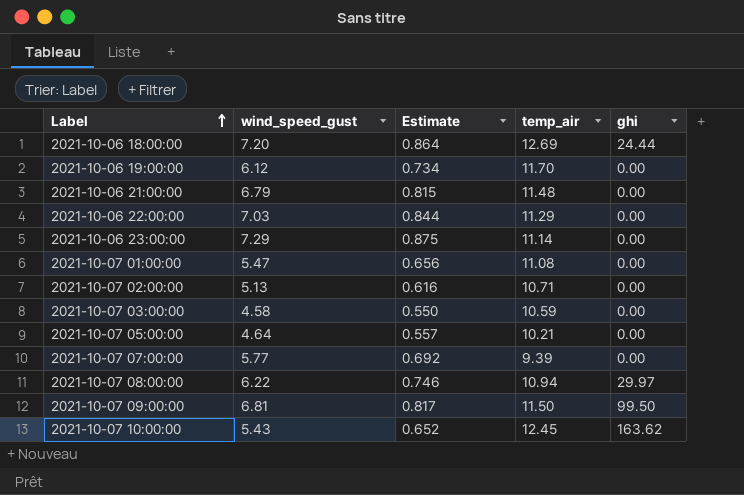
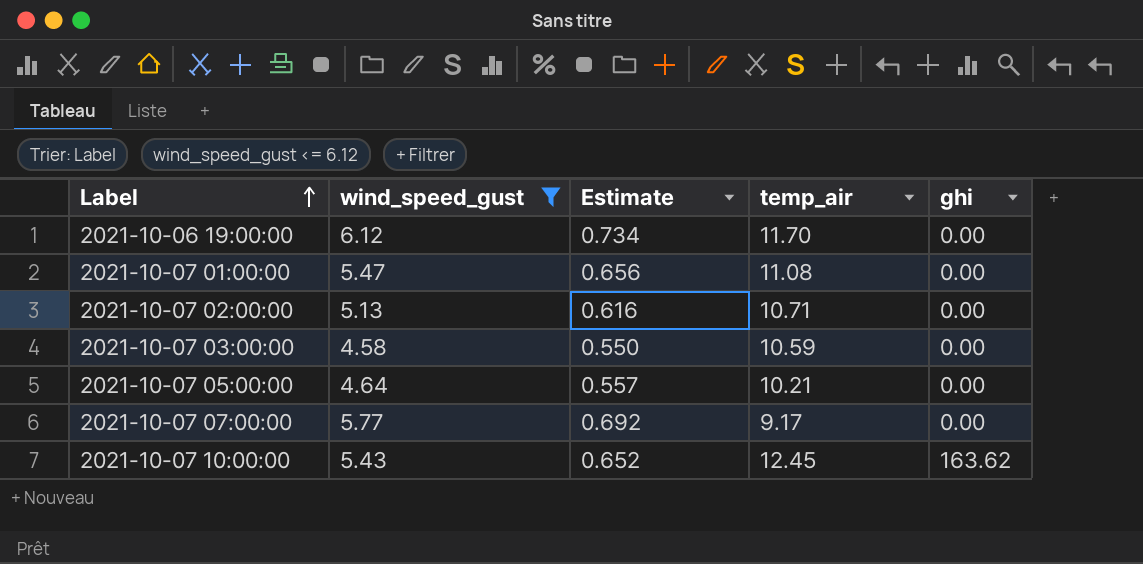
filter: none -> wind_speed_gust <= 6.12
2021-10-07 07:00:00 | temp_air: 9.39 -> 9.17

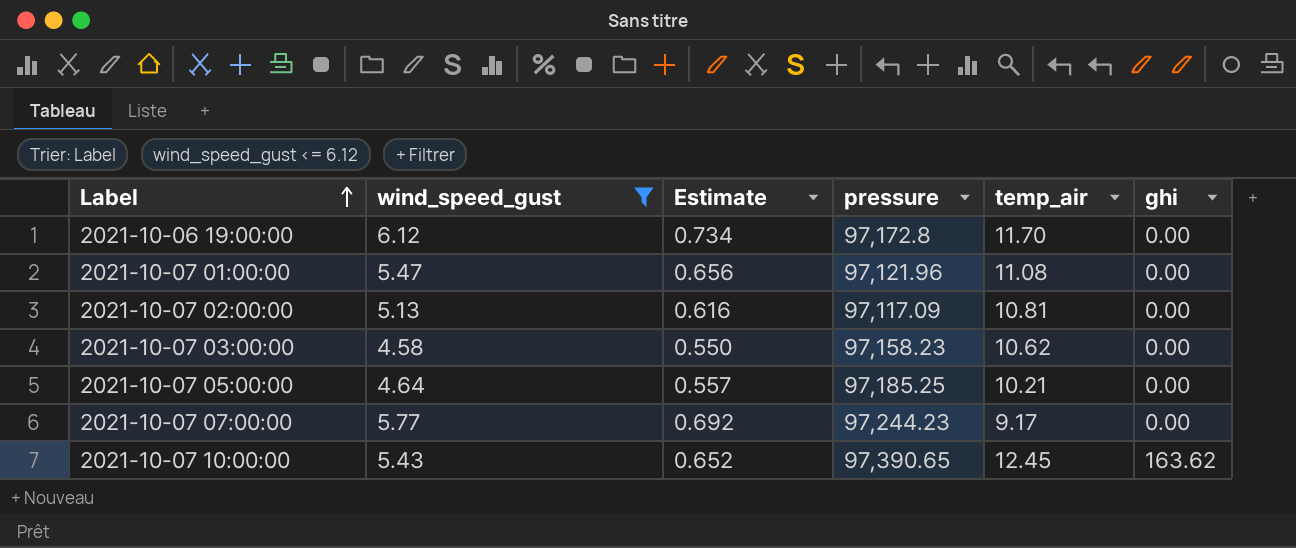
column pressure | position: none -> 4
2021-10-07 02:00:00 | temp_air: 10.71 -> 10.81
2021-10-07 03:00:00 | temp_air: 10.59 -> 10.62

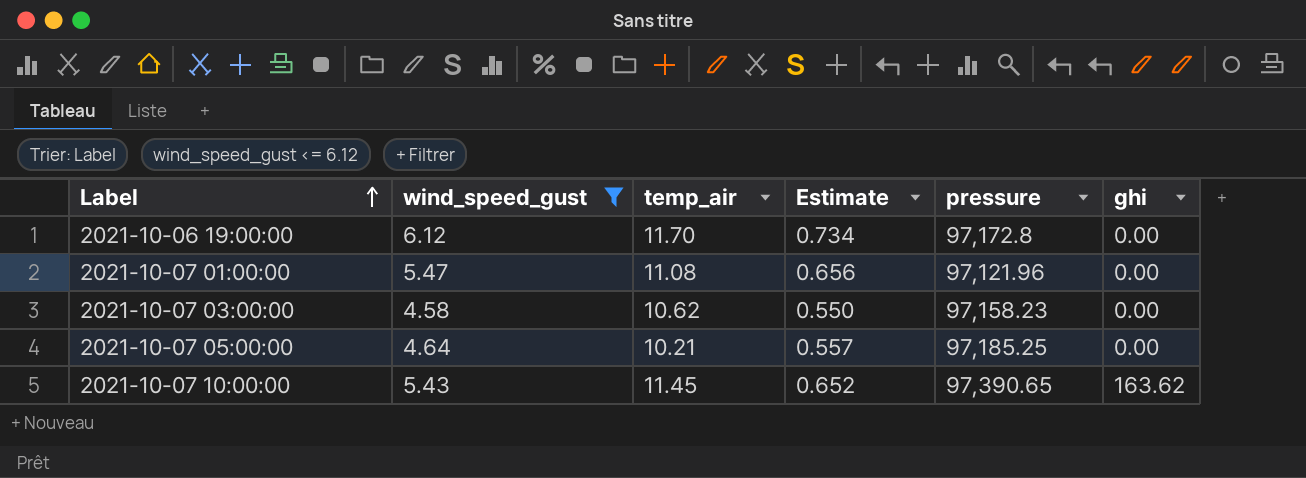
column temp_air | position: 5 -> 3
row 2021-10-07 02:00:00: 5.13 | 0.616 | 97,117.09 | 10.81 | 0.00 -> none
row 2021-10-07 07:00:00: 5.77 | 0.692 | 97,244.23 | 9.17 | 0.00 -> none
2021-10-07 10:00:00 | temp_air: 12.45 -> 11.45

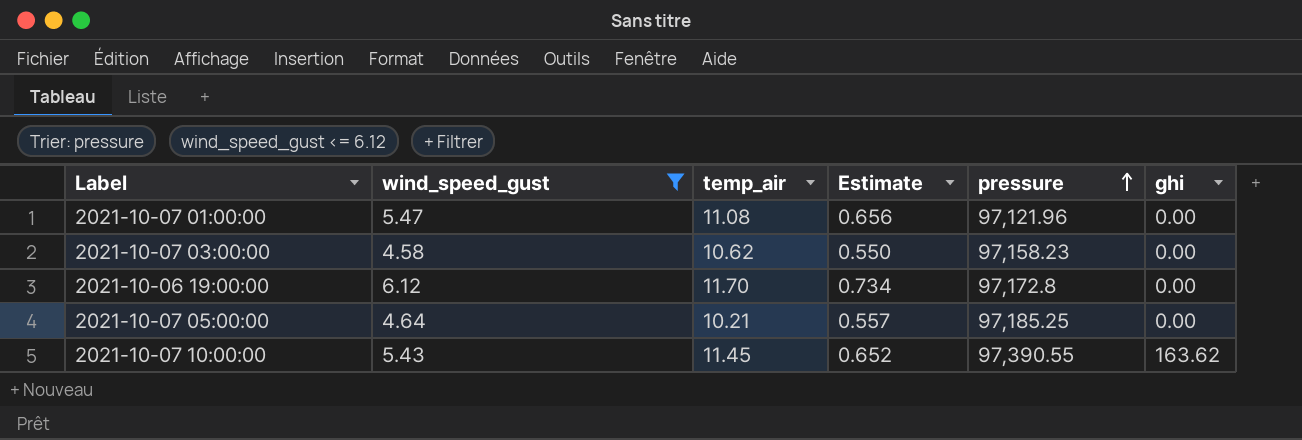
row order: Label ascending -> pressure ascending
2021-10-07 10:00:00 | pressure: 97,390.65 -> 97,390.55

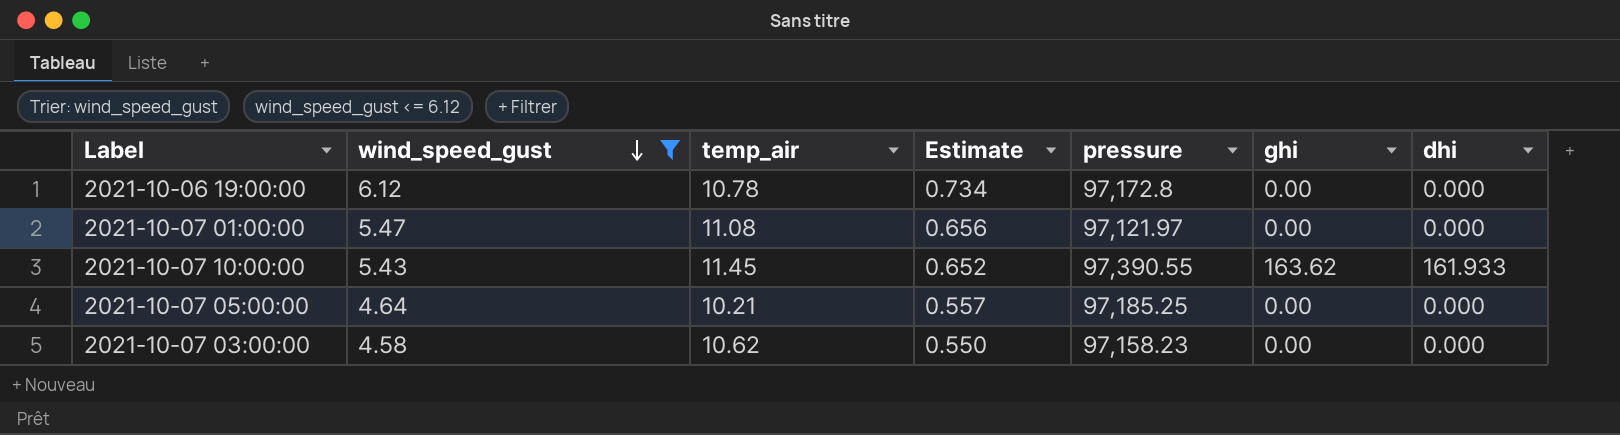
row order: pressure ascending -> wind_speed_gust descending
column dhi | position: none -> 7
2021-10-06 19:00:00 | temp_air: 11.70 -> 10.78
2021-10-07 01:00:00 | pressure: 97,121.96 -> 97,121.97

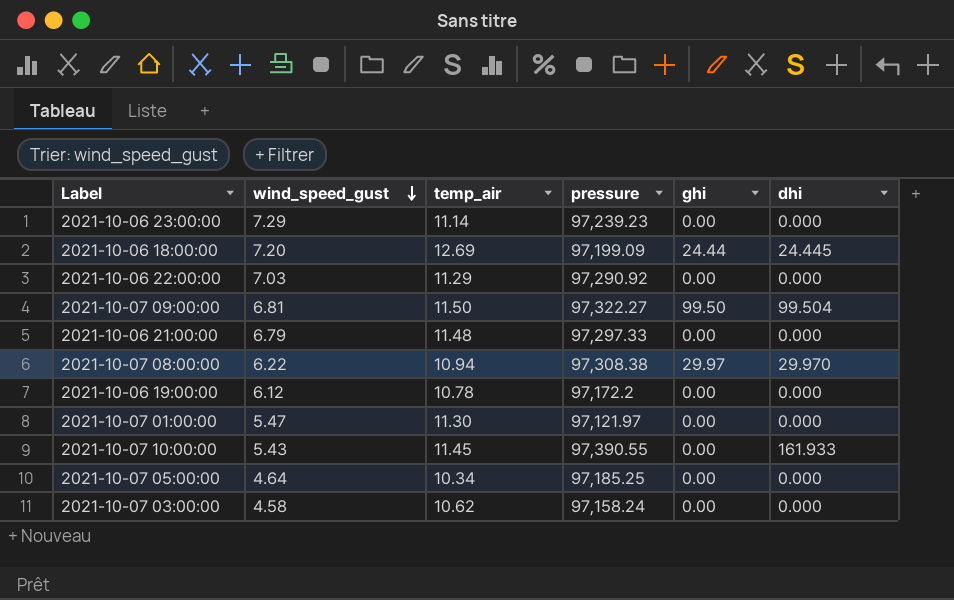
filter: wind_speed_gust <= 6.12 -> none
column Estimate | formula: [wind_speed_gust] * 0.12 -> none
2021-10-06 19:00:00 | pressure: 97,172.8 -> 97,172.2
2021-10-07 01:00:00 | temp_air: 11.08 -> 11.30
2021-10-07 10:00:00 | ghi: 163.62 -> 0.00
2021-10-07 05:00:00 | temp_air: 10.21 -> 10.34
2021-10-07 03:00:00 | pressure: 97,158.23 -> 97,158.24

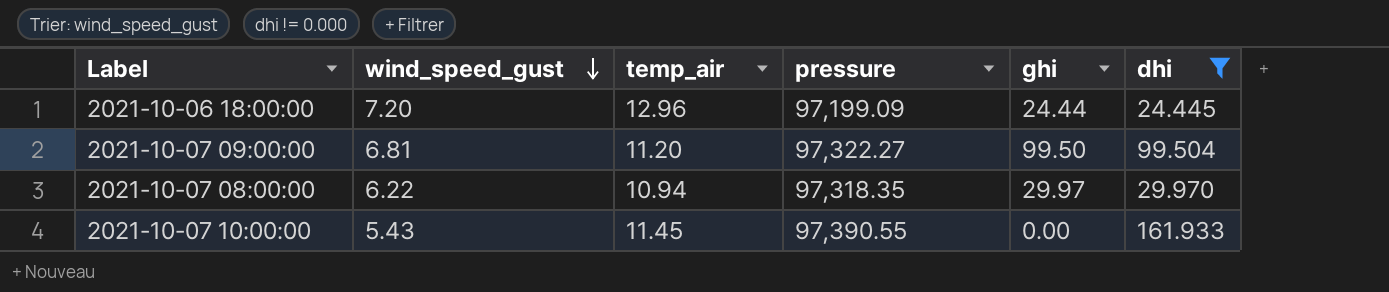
filter: none -> dhi != 0.000
2021-10-06 18:00:00 | temp_air: 12.69 -> 12.96
2021-10-07 09:00:00 | temp_air: 11.50 -> 11.20
2021-10-07 08:00:00 | pressure: 97,308.38 -> 97,318.35

